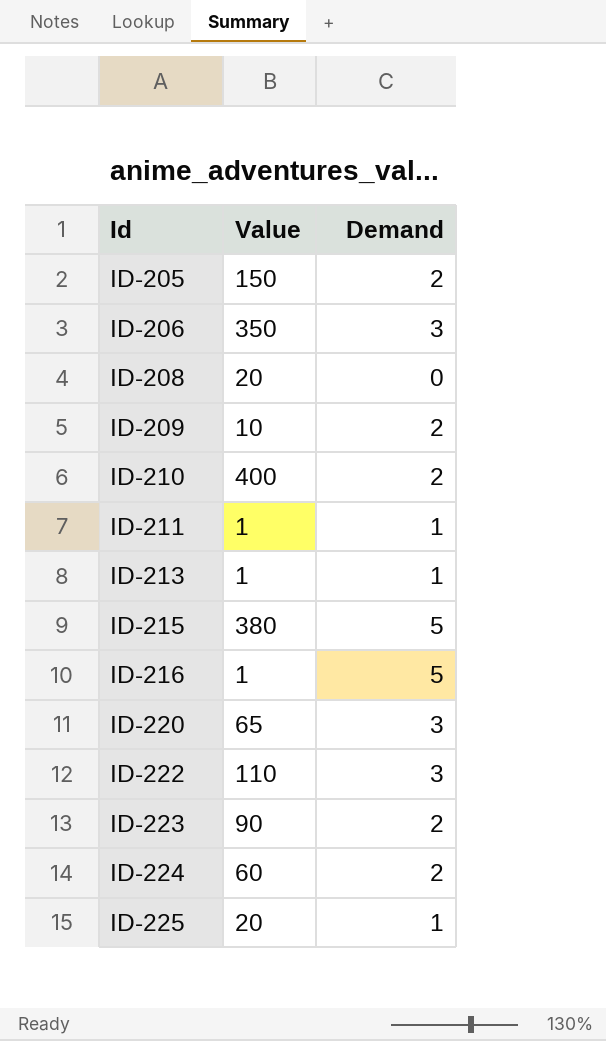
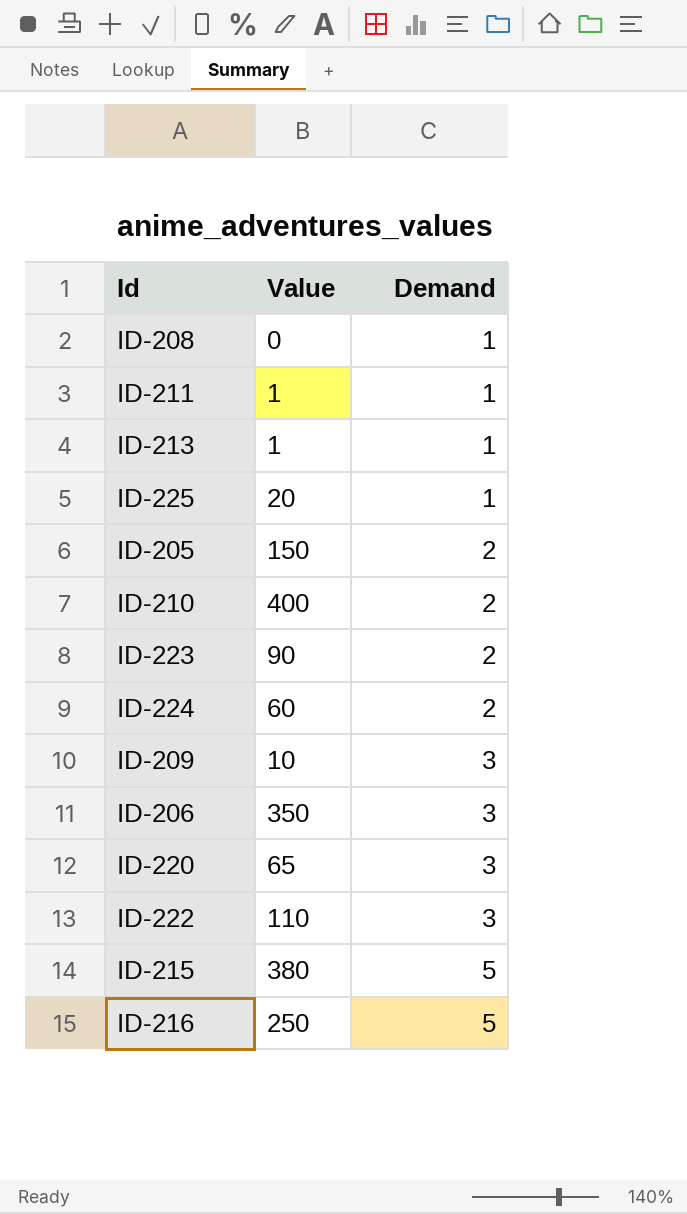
row order: Id ascending -> Demand ascending
ID-208 | Value: 20 -> 0
ID-208 | Demand: 0 -> 1
ID-209 | Demand: 2 -> 3
ID-216 | Value: 1 -> 250

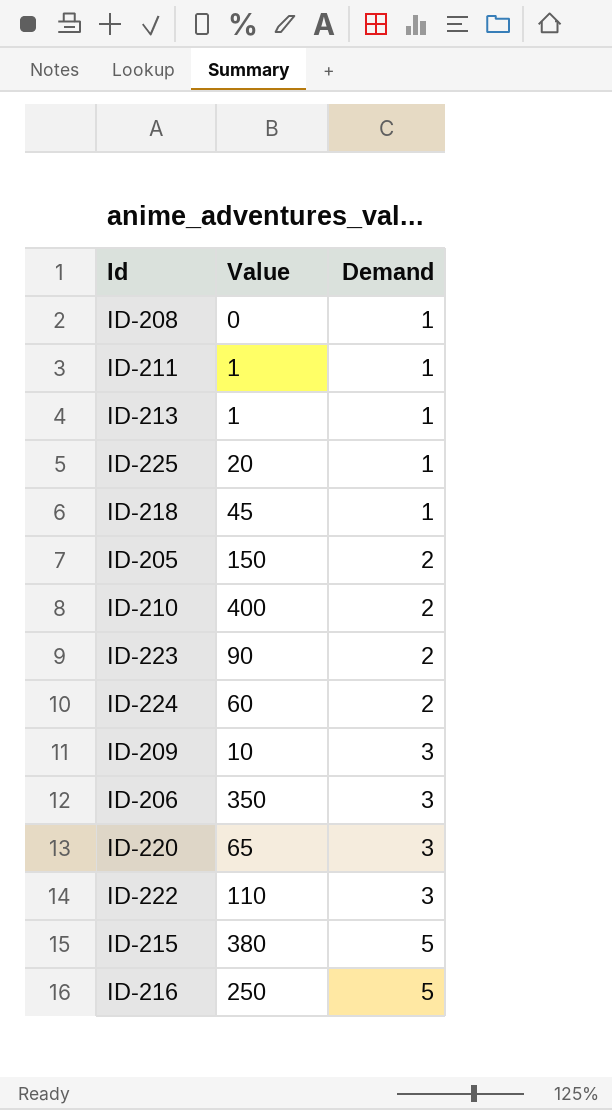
row ID-218: none -> 45 | 1

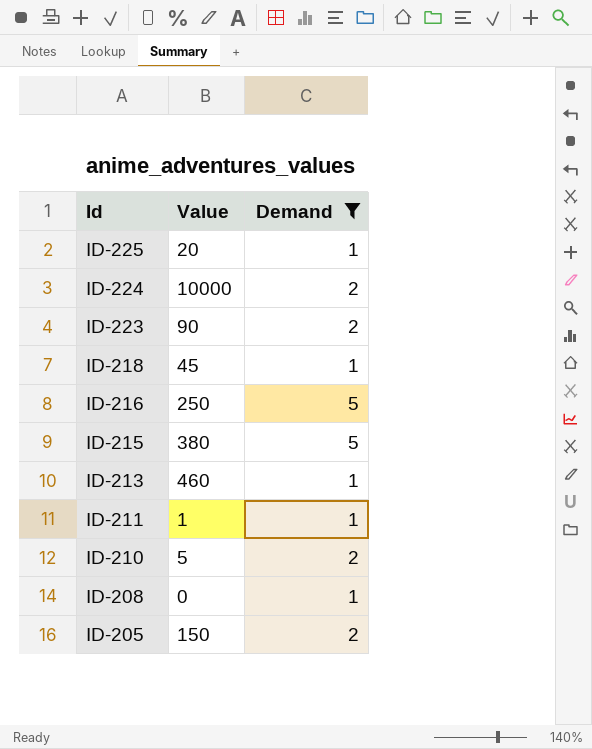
filter: none -> Demand != 3
row order: Demand ascending -> Id descending
ID-224 | Value: 60 -> 10000
ID-213 | Value: 1 -> 460
ID-210 | Value: 400 -> 5

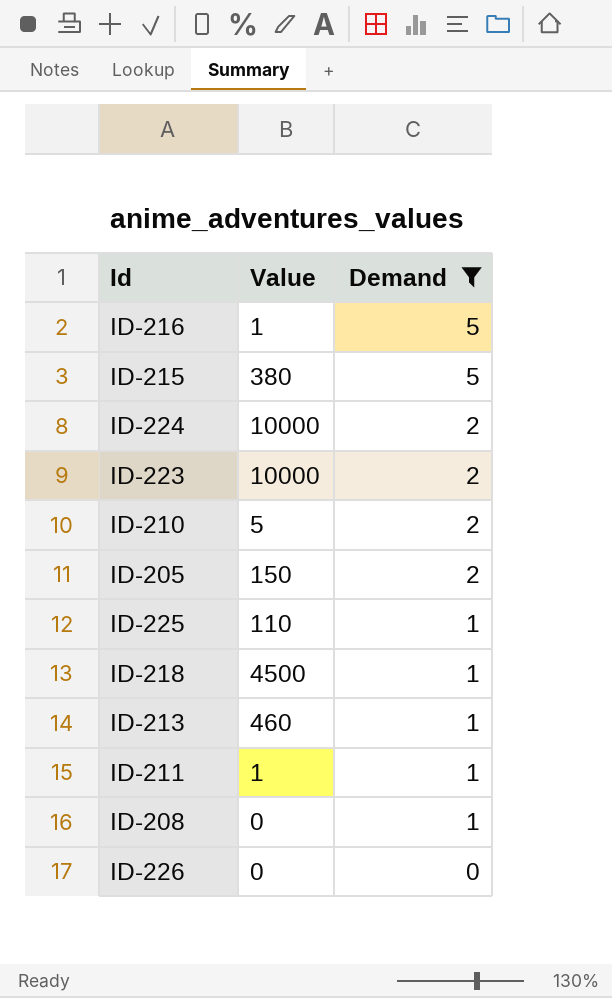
row order: Id descending -> Demand descending
ID-216 | Value: 250 -> 1
ID-223 | Value: 90 -> 10000
ID-225 | Value: 20 -> 110
ID-218 | Value: 45 -> 4500
row ID-226: none -> 0 | 0

